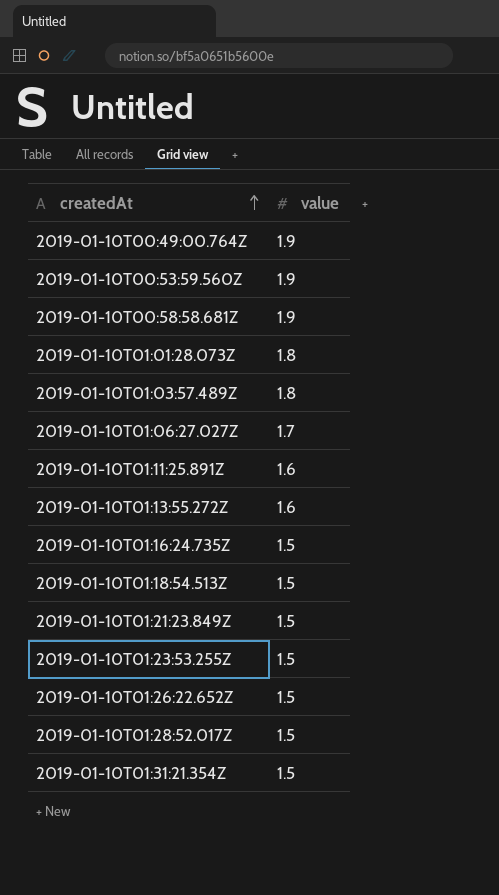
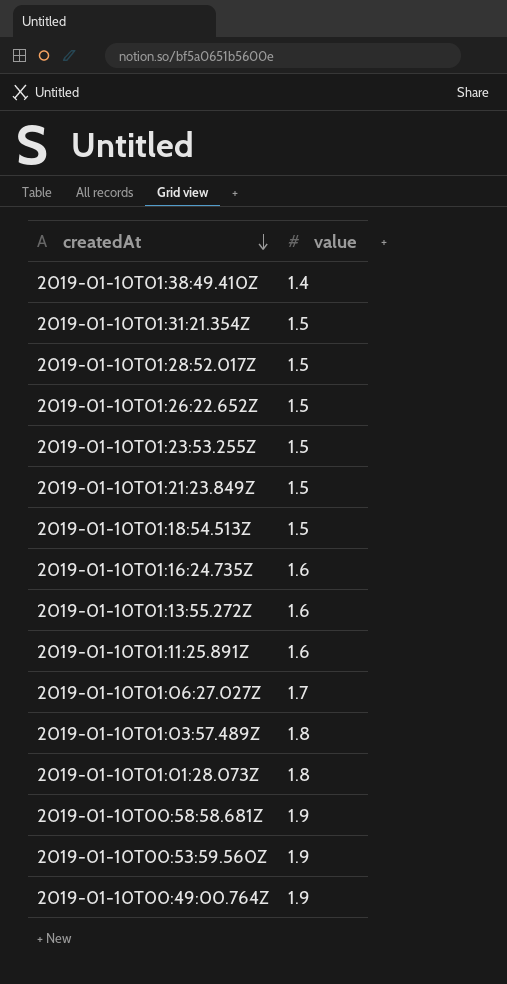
row order: createdAt ascending -> createdAt descending
row 2019-01-10T01:38:49.410Z: none -> 1.4
2019-01-10T01:16:24.735Z | value: 1.5 -> 1.6

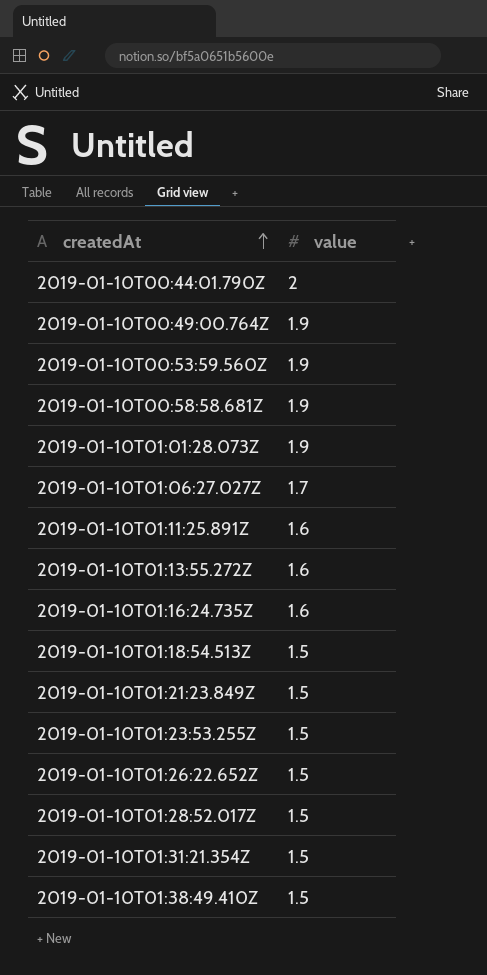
row order: createdAt descending -> createdAt ascending
row 2019-01-10T01:03:57.489Z: 1.8 -> none
row 2019-01-10T00:44:01.790Z: none -> 2
2019-01-10T01:01:28.073Z | value: 1.8 -> 1.9
2019-01-10T01:38:49.410Z | value: 1.4 -> 1.5

